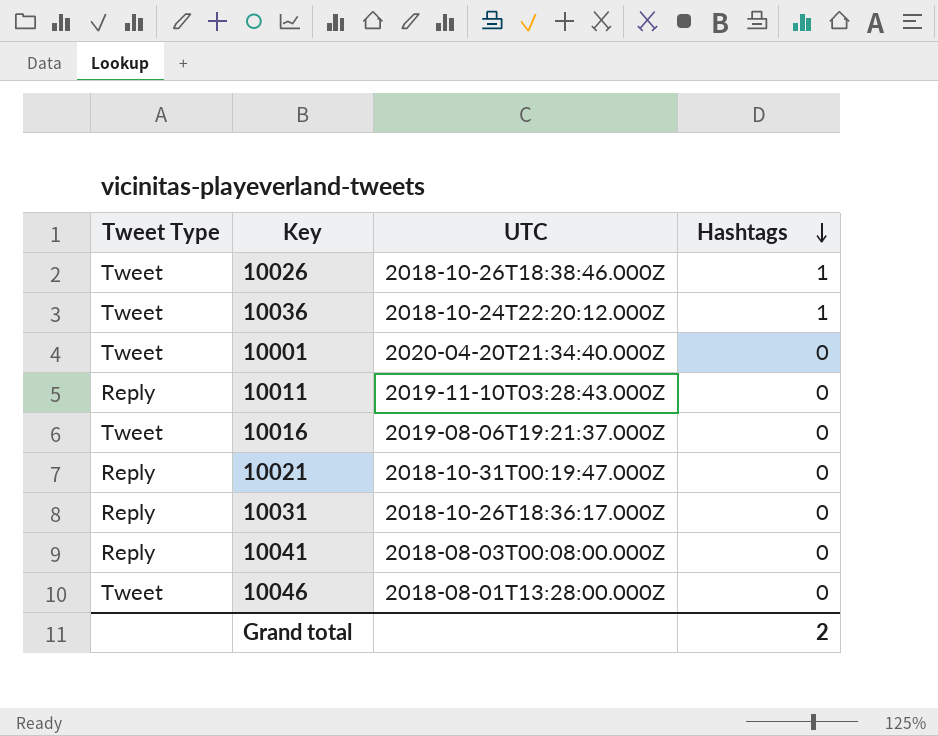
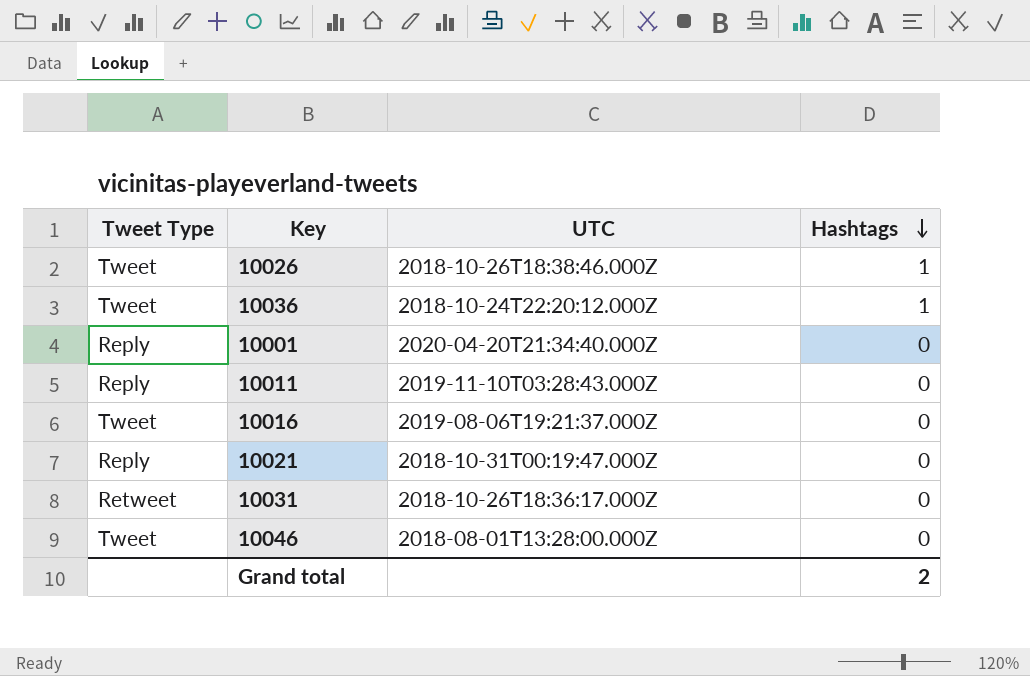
row 10041: Reply | 2018-08-03T00:08:00.000Z | 0 -> none
10001 | Tweet Type: Tweet -> Reply
10031 | Tweet Type: Reply -> Retweet

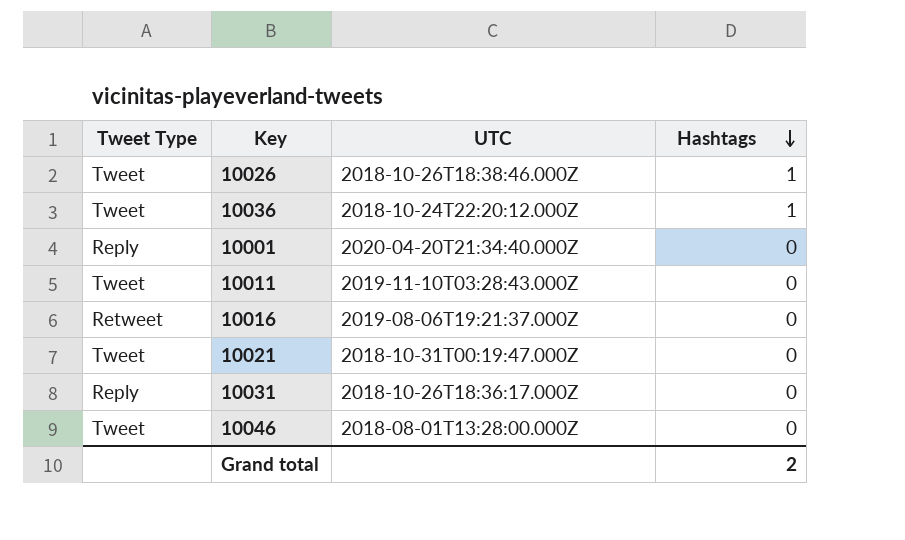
10011 | Tweet Type: Reply -> Tweet
10016 | Tweet Type: Tweet -> Retweet
10021 | Tweet Type: Reply -> Tweet
10031 | Tweet Type: Retweet -> Reply

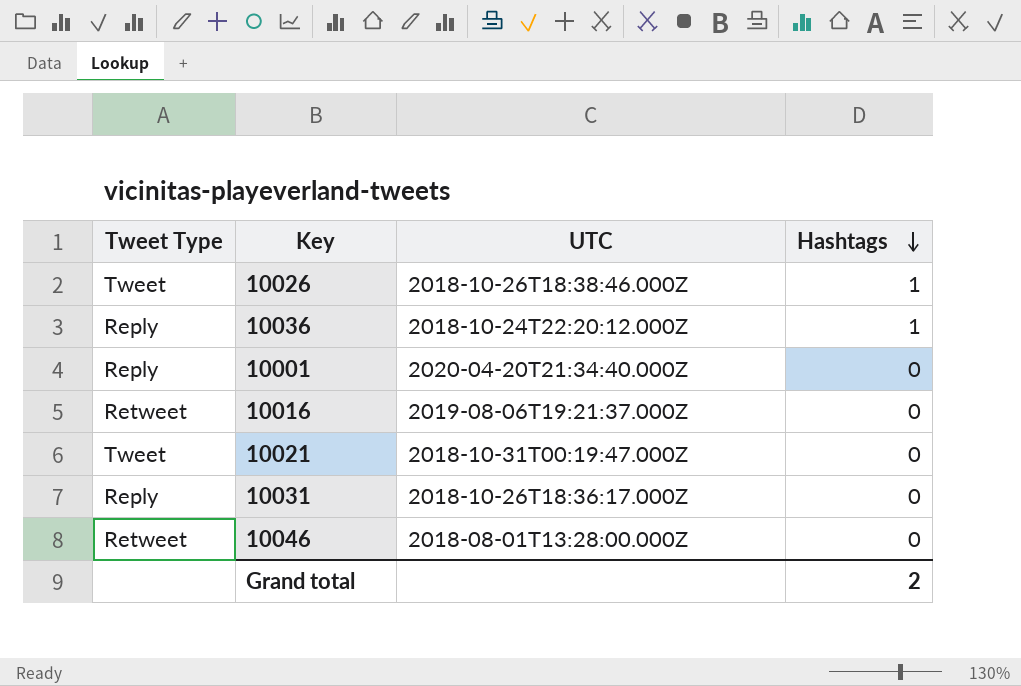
row 10011: Tweet | 2019-11-10T03:28:43.000Z | 0 -> none
10036 | Tweet Type: Tweet -> Reply
10046 | Tweet Type: Tweet -> Retweet

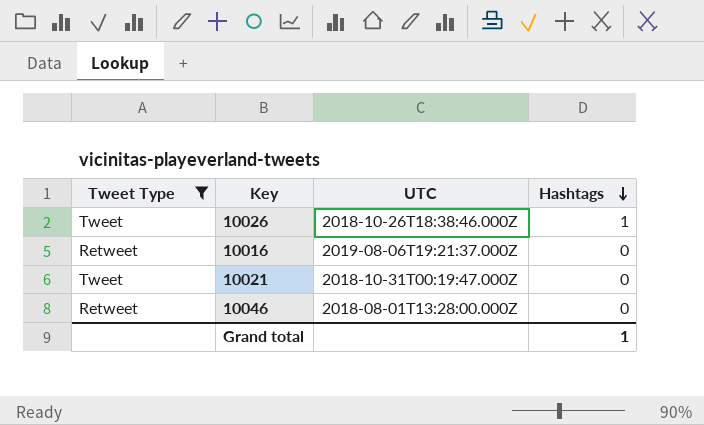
filter: none -> Tweet Type != Reply
Grand total | Hashtags: 2 -> 1

